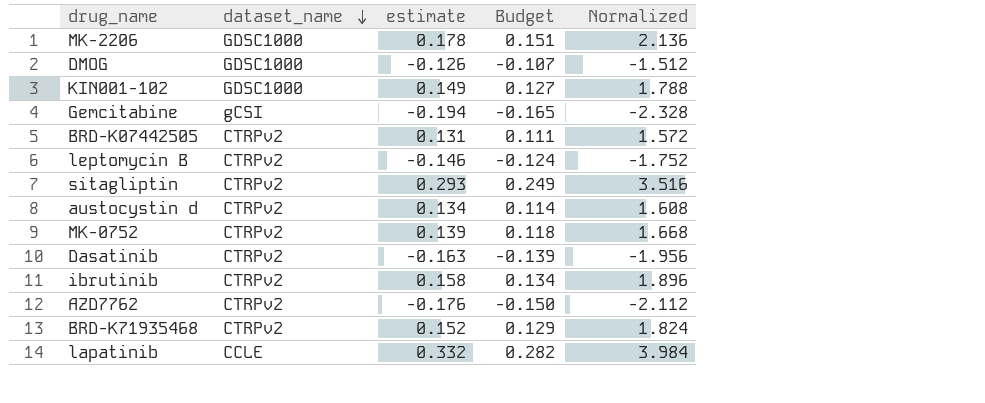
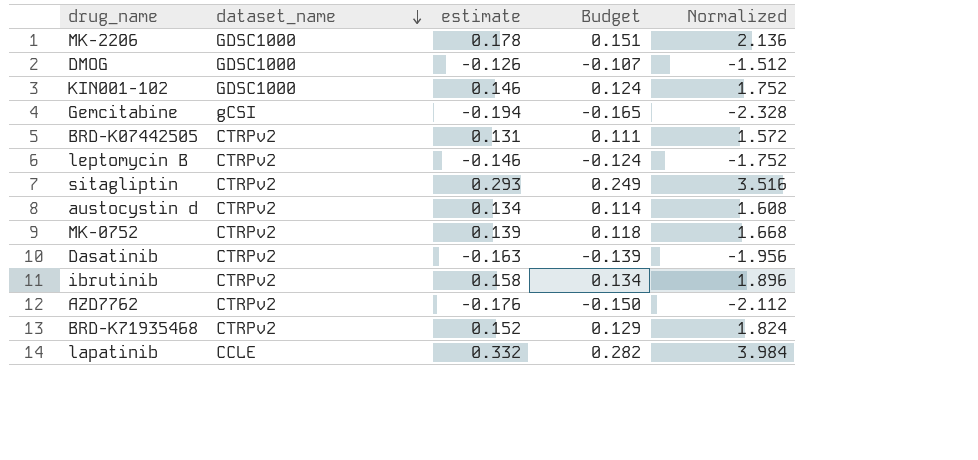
KIN001-102 | estimate: 0.149 -> 0.146
KIN001-102 | Budget: 0.127 -> 0.124
KIN001-102 | Normalized: 1.788 -> 1.752

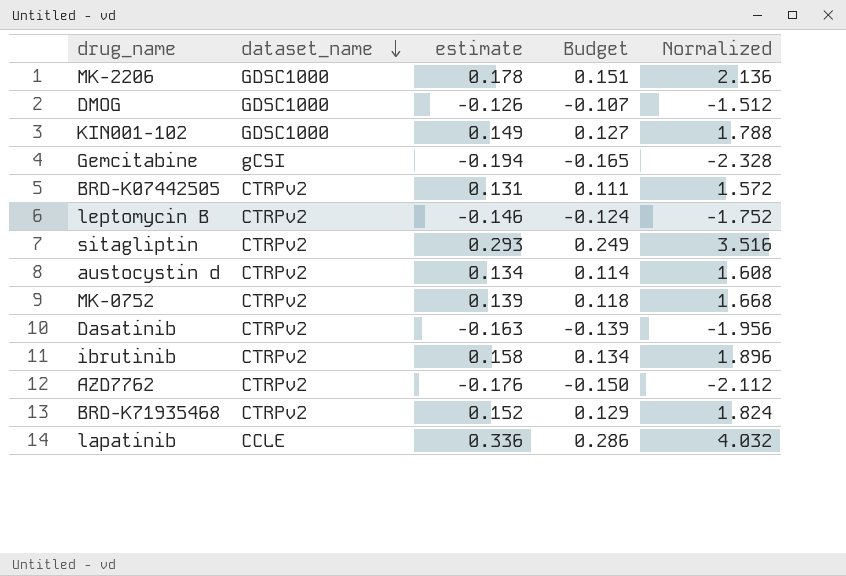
KIN001-102 | estimate: 0.146 -> 0.149
KIN001-102 | Budget: 0.124 -> 0.127
KIN001-102 | Normalized: 1.752 -> 1.788
lapatinib | estimate: 0.332 -> 0.336
lapatinib | Budget: 0.282 -> 0.286
lapatinib | Normalized: 3.984 -> 4.032

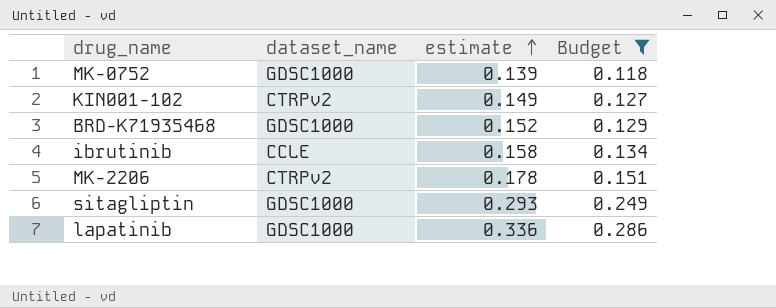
filter: none -> Budget >= 0.118
row order: dataset_name descending -> estimate ascending
column Normalized | formula: [estimate] * 12 -> none
MK-0752 | dataset_name: CTRPv2 -> GDSC1000
KIN001-102 | dataset_name: GDSC1000 -> CTRPv2
BRD-K71935468 | dataset_name: CTRPv2 -> GDSC1000
ibrutinib | dataset_name: CTRPv2 -> CCLE
MK-2206 | dataset_name: GDSC1000 -> CTRPv2
sitagliptin | dataset_name: CTRPv2 -> GDSC1000
lapatinib | dataset_name: CCLE -> GDSC1000

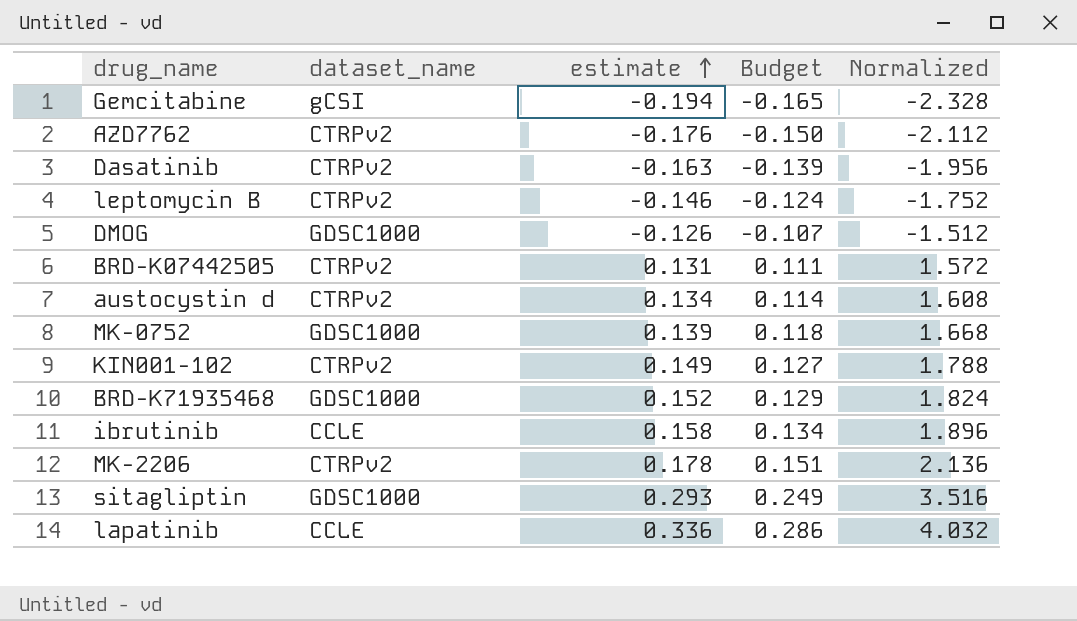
filter: Budget >= 0.118 -> none
column Normalized | formula: none -> [estimate] * 12
lapatinib | dataset_name: GDSC1000 -> CCLE

